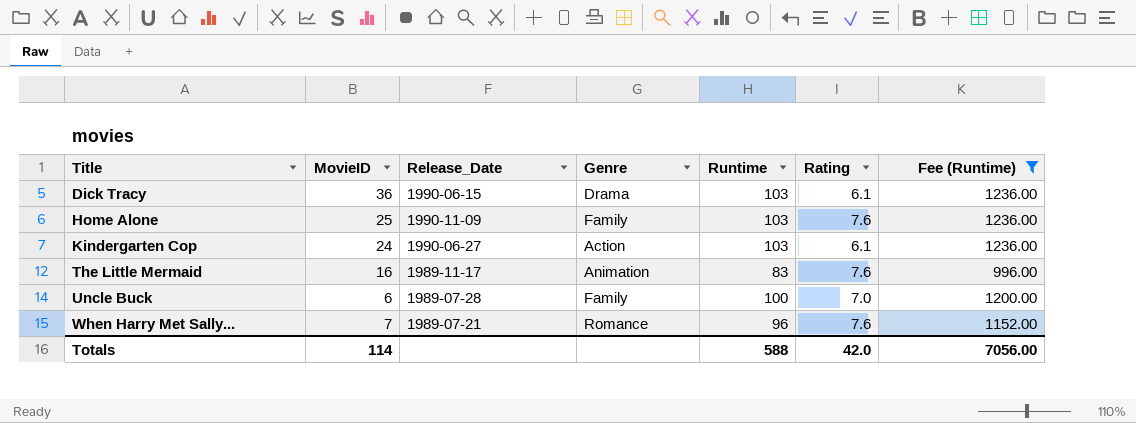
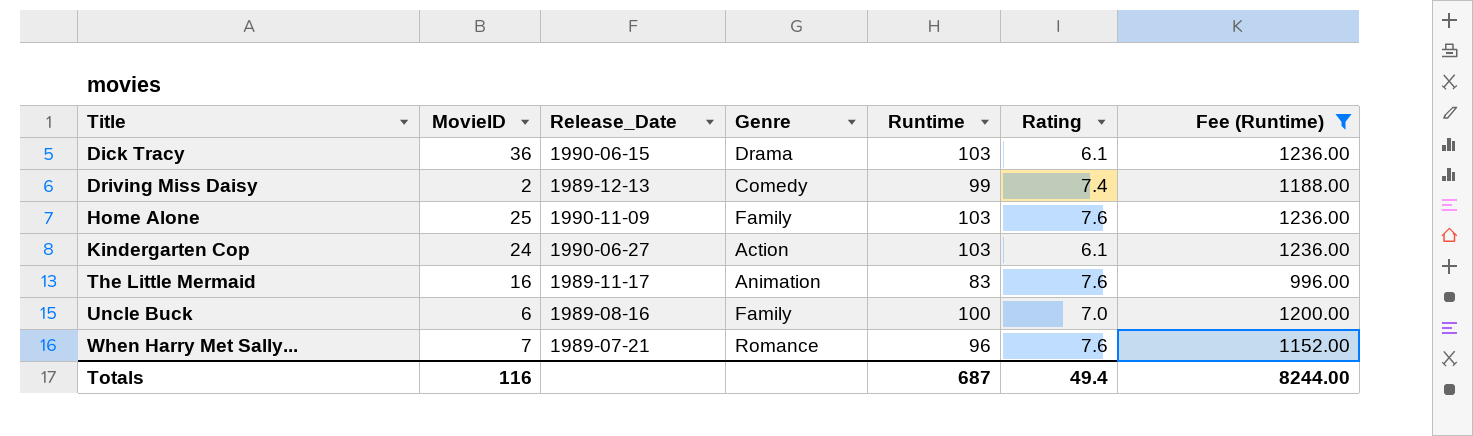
row Driving Miss Daisy: none -> 2 | 1989-12-13 | Comedy | 99 | 7.4 | 1188.00
Uncle Buck | Release_Date: 1989-07-28 -> 1989-08-16
Totals | MovieID: 114 -> 116
Totals | Runtime: 588 -> 687
Totals | Rating: 42.0 -> 49.4
Totals | Fee (Runtime): 7056.00 -> 8244.00

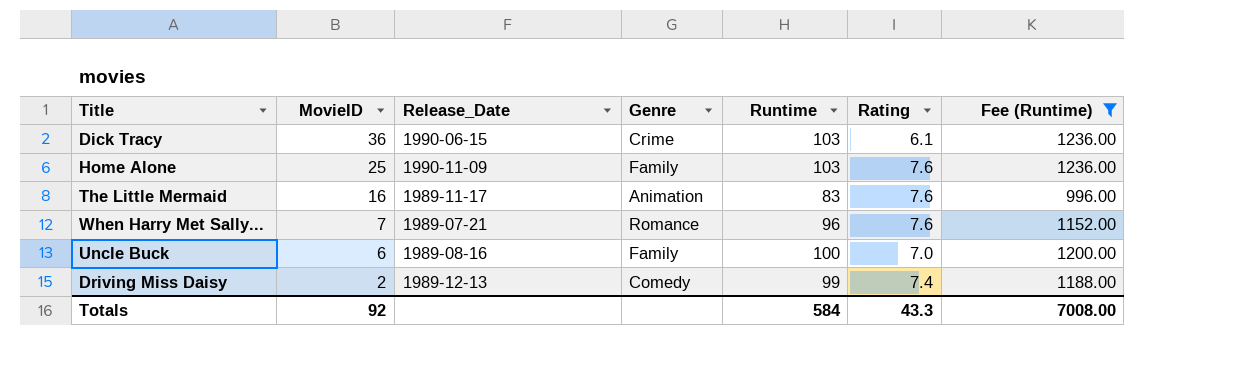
row order: Title ascending -> MovieID descending
row Kindergarten Cop: 24 | 1990-06-27 | Action | 103 | 6.1 | 1236.00 -> none
Dick Tracy | Genre: Drama -> Crime
Totals | MovieID: 116 -> 92
Totals | Runtime: 687 -> 584
Totals | Rating: 49.4 -> 43.3
Totals | Fee (Runtime): 8244.00 -> 7008.00

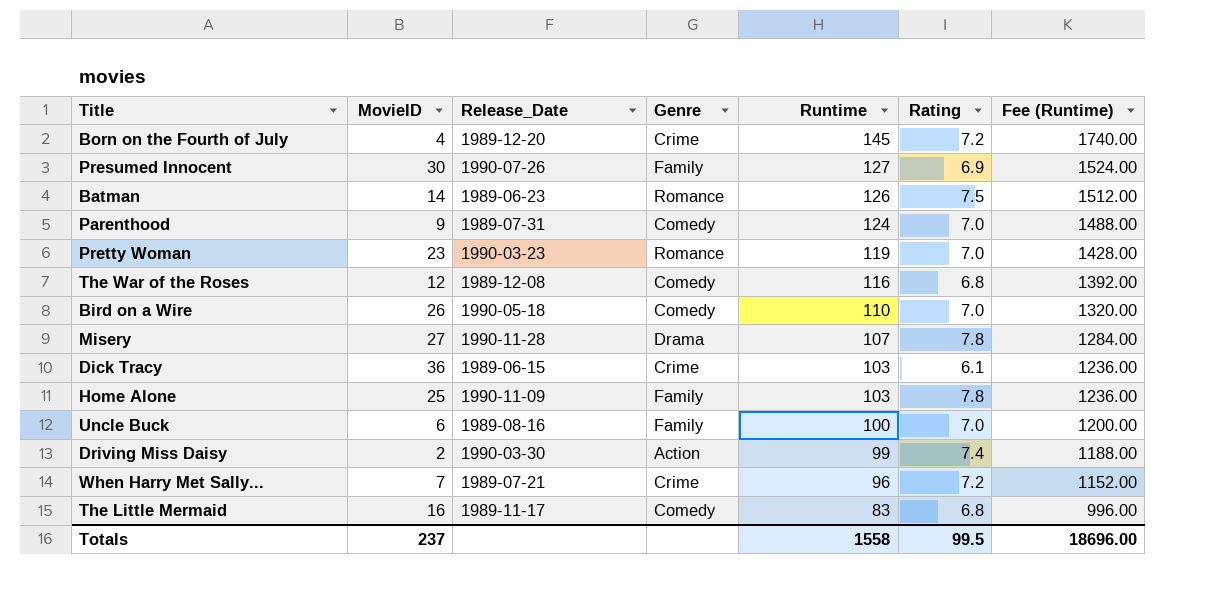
filter: Fee (Runtime) <= 1236.00 -> none
row order: MovieID descending -> Runtime descending
Dick Tracy | Release_Date: 1990-06-15 -> 1989-06-15
Home Alone | Rating: 7.6 -> 7.8
Driving Miss Daisy | Release_Date: 1989-12-13 -> 1990-03-30
Driving Miss Daisy | Genre: Comedy -> Action
When Harry Met Sally... | Genre: Romance -> Crime
When Harry Met Sally... | Rating: 7.6 -> 7.2
The Little Mermaid | Genre: Animation -> Comedy
The Little Mermaid | Rating: 7.6 -> 6.8
Totals | MovieID: 92 -> 237
Totals | Runtime: 584 -> 1558
Totals | Rating: 43.3 -> 99.5
Totals | Fee (Runtime): 7008.00 -> 18696.00

